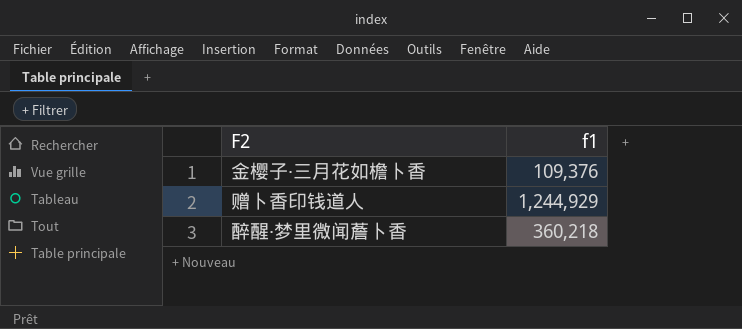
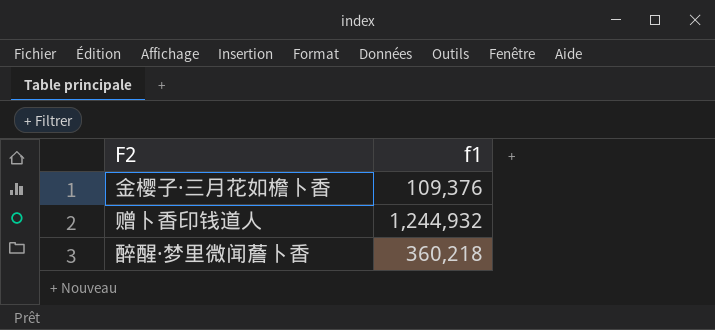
赠卜香印钱道人 | f1: 1,244,929 -> 1,244,932

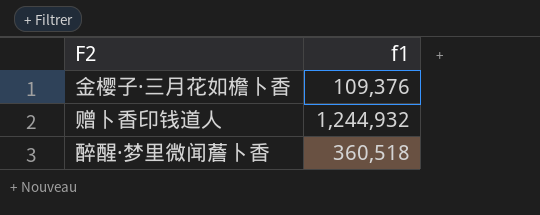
醉醒·梦里微闻薝卜香 | f1: 360,218 -> 360,518

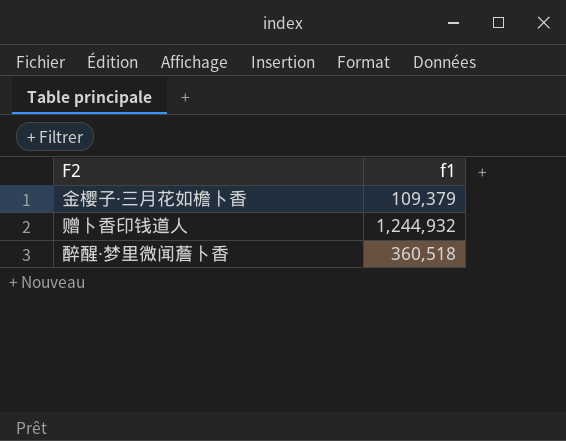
金樱子·三月花如檐卜香 | f1: 109,376 -> 109,379

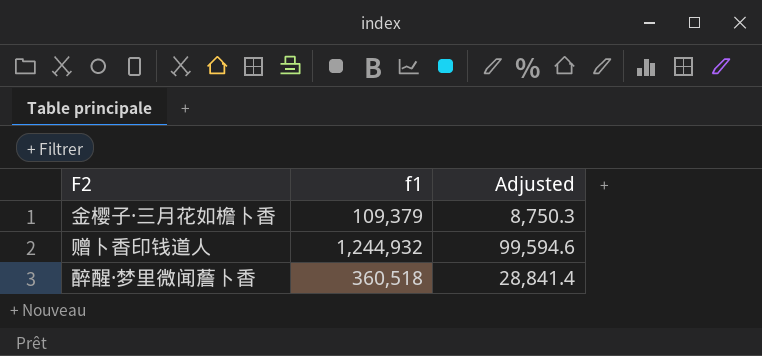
column Adjusted | formula: none -> [f1] * 0.08

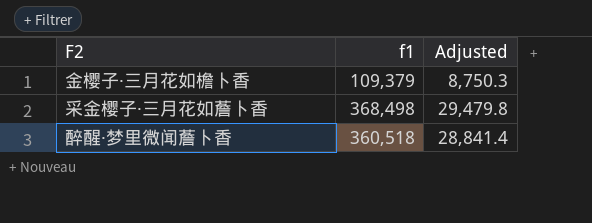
row 赠卜香印钱道人: 1,244,932 | 99,594.6 -> none
row 采金樱子·三月花如薝卜香: none -> 368,498 | 29,479.8

